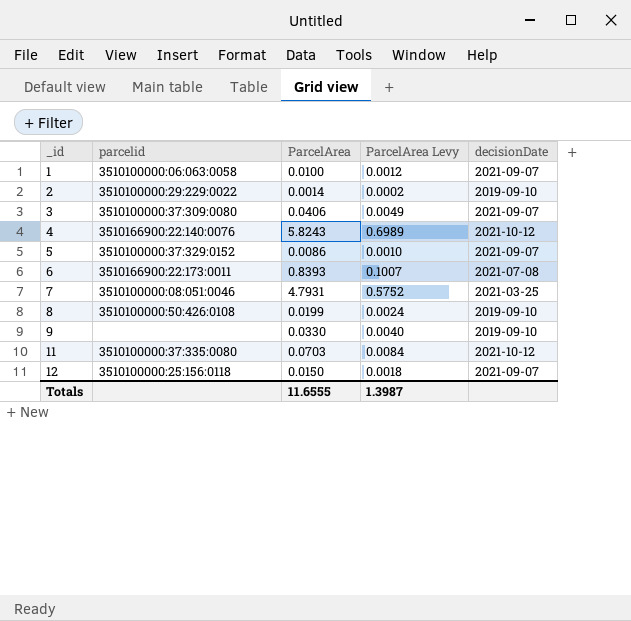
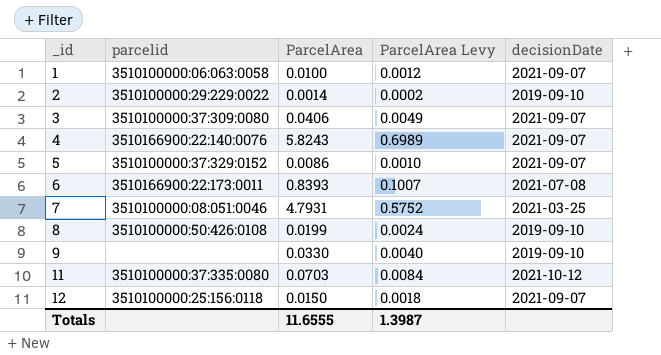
4 | decisionDate: 2021-10-12 -> 2021-09-07

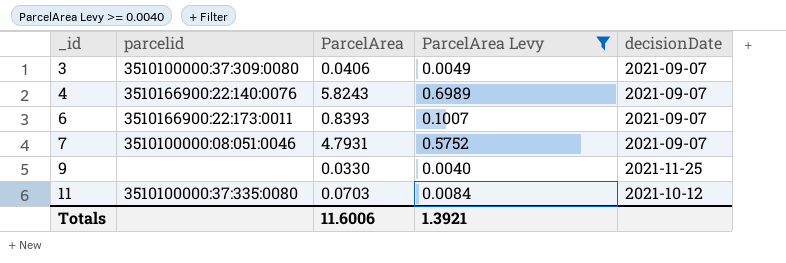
filter: none -> ParcelArea Levy >= 0.0040
6 | decisionDate: 2021-07-08 -> 2021-09-07
7 | decisionDate: 2021-03-25 -> 2021-09-07
9 | decisionDate: 2019-09-10 -> 2021-11-25
Totals | ParcelArea: 11.6555 -> 11.6006
Totals | ParcelArea Levy: 1.3987 -> 1.3921

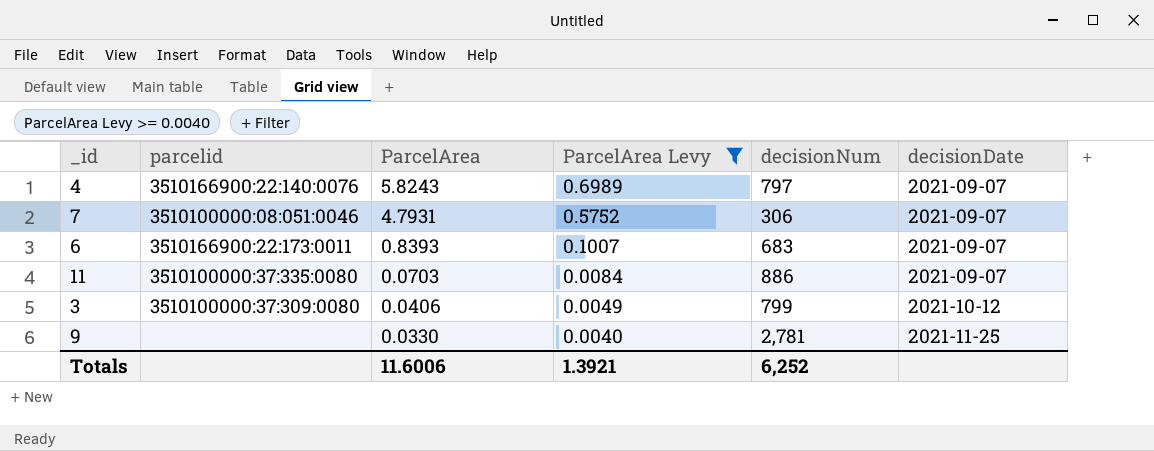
row order: _id ascending -> ParcelArea descending
column decisionNum | position: none -> 5
11 | decisionDate: 2021-10-12 -> 2021-09-07
3 | decisionDate: 2021-09-07 -> 2021-10-12

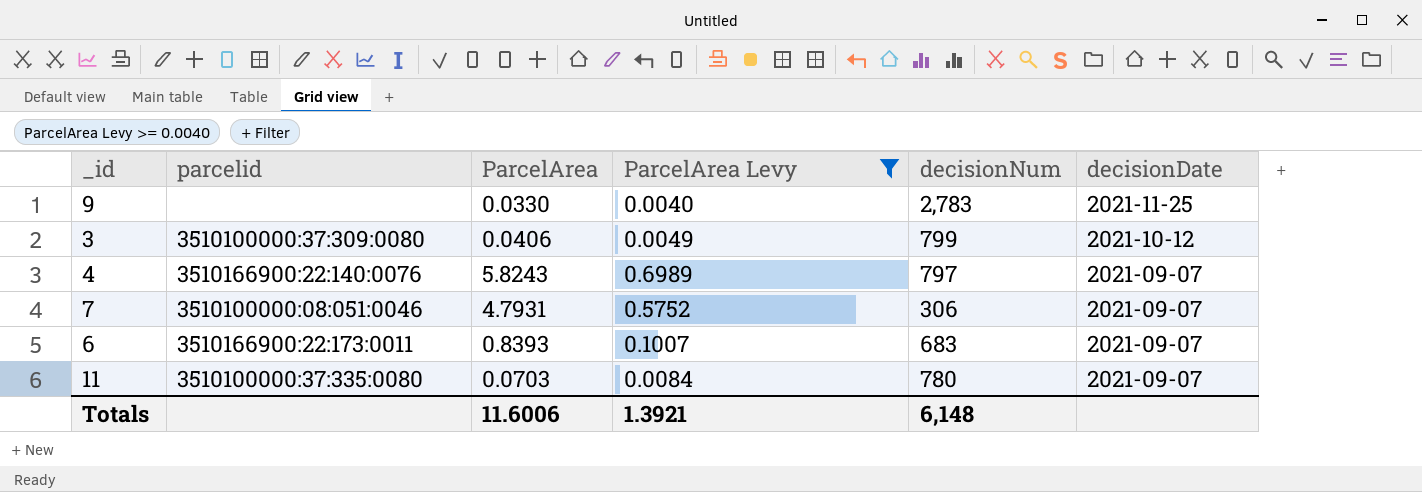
row order: ParcelArea descending -> decisionDate descending
9 | decisionNum: 2,781 -> 2,783
11 | decisionNum: 886 -> 780
Totals | decisionNum: 6,252 -> 6,148

